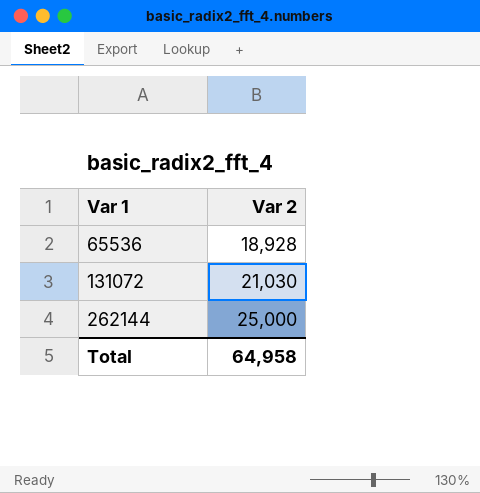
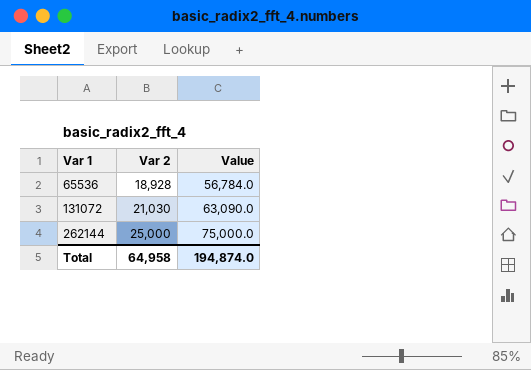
column Value | formula: none -> [Var 2] * 3

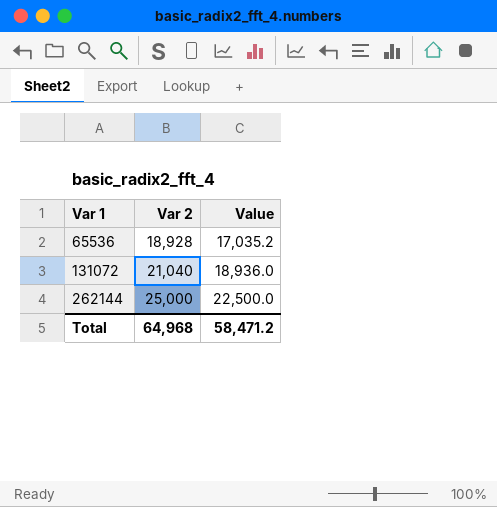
column Value | formula: [Var 2] * 3 -> [Var 2] * 0.9
131072 | Var 2: 21,030 -> 21,040
Total | Var 2: 64,958 -> 64,968
Total | Value: 194,874.0 -> 58,471.2

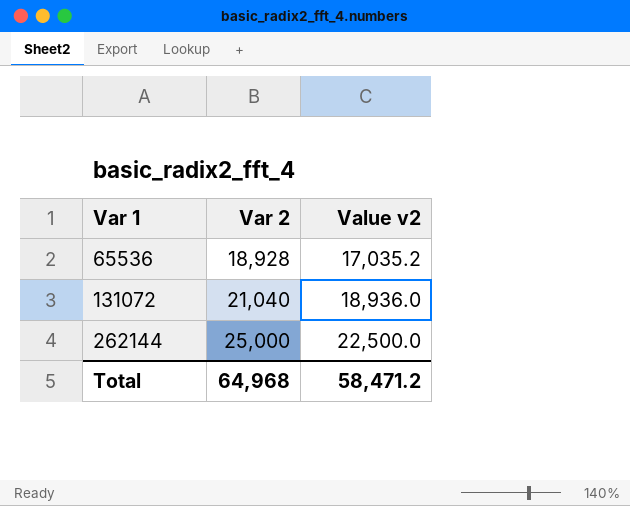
column name: Value -> Value v2

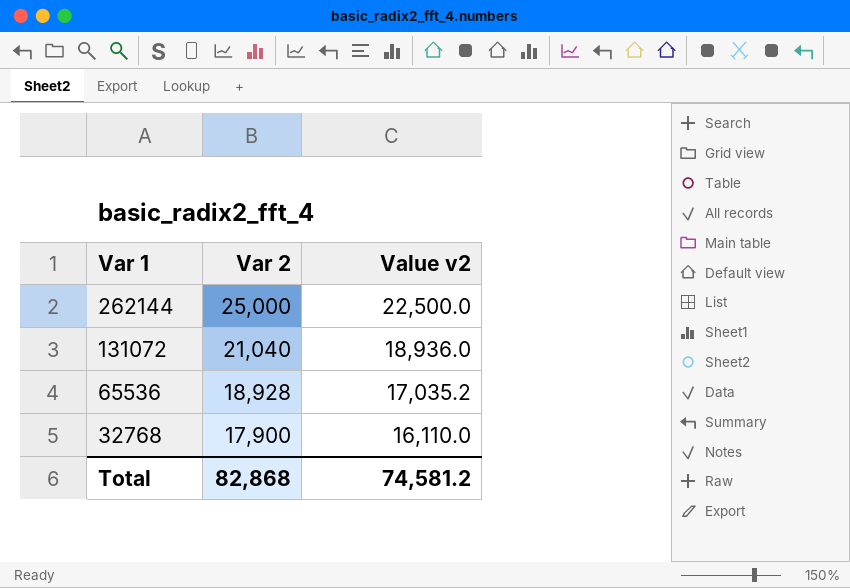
row order: Var 1 ascending -> Var 1 descending
row 32768: none -> 17,900 | 16,110.0
Total | Var 2: 64,968 -> 82,868
Total | Value v2: 58,471.2 -> 74,581.2

